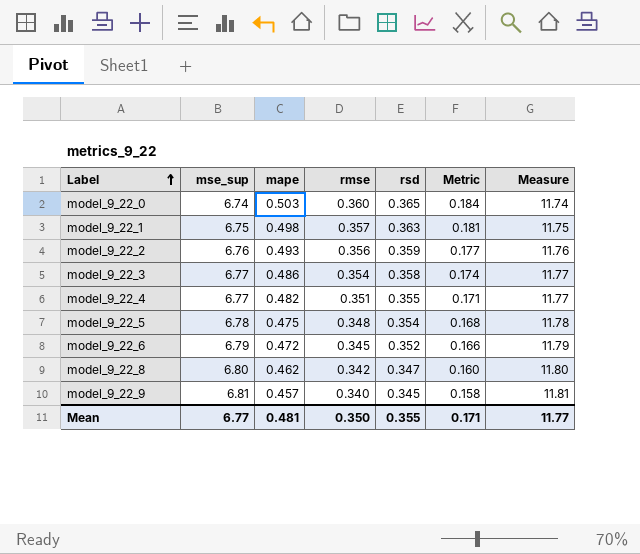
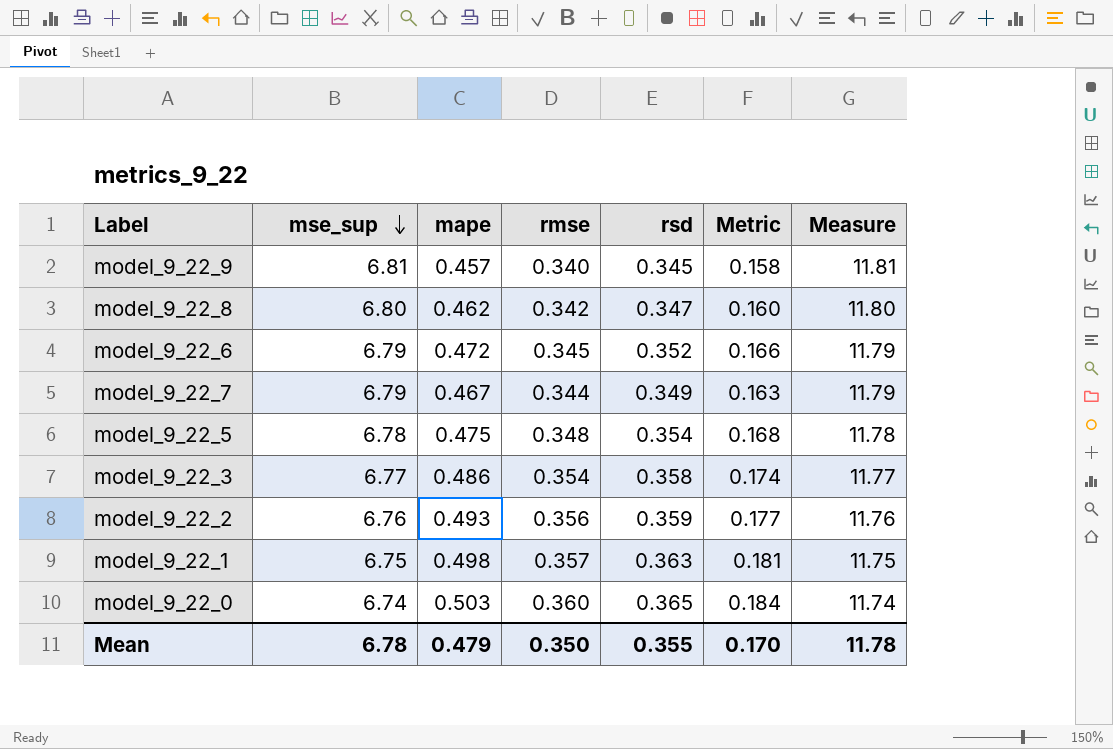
row order: Label ascending -> mse_sup descending
row model_9_22_4: 6.77 | 0.482 | 0.351 | 0.355 | 0.171 | 11.77 -> none
row model_9_22_7: none -> 6.79 | 0.467 | 0.344 | 0.349 | 0.163 | 11.79
Mean | mse_sup: 6.77 -> 6.78
Mean | mape: 0.481 -> 0.479
Mean | Metric: 0.171 -> 0.170
Mean | Measure: 11.77 -> 11.78

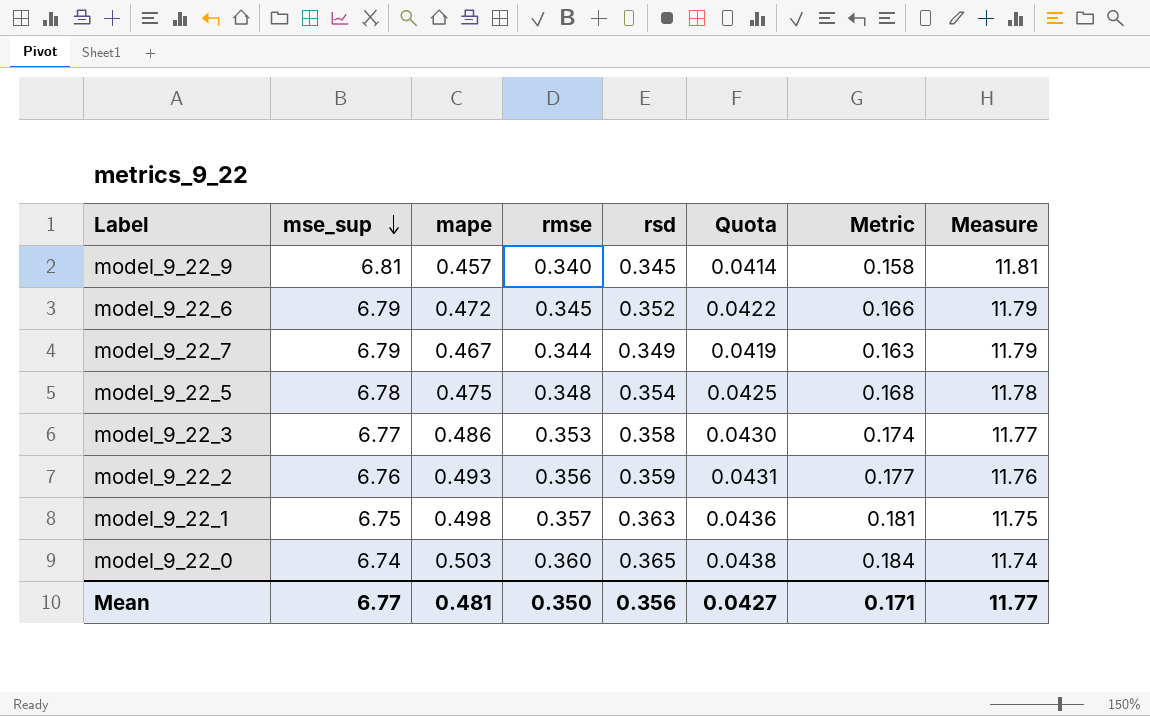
column Quota | formula: none -> [rsd] * 0.12
row model_9_22_8: 6.80 | 0.462 | 0.342 | 0.347 | 0.160 | 11.80 -> none
model_9_22_3 | rmse: 0.354 -> 0.353
Mean | mse_sup: 6.78 -> 6.77
Mean | mape: 0.479 -> 0.481
Mean | rsd: 0.355 -> 0.356
Mean | Metric: 0.170 -> 0.171
Mean | Measure: 11.78 -> 11.77

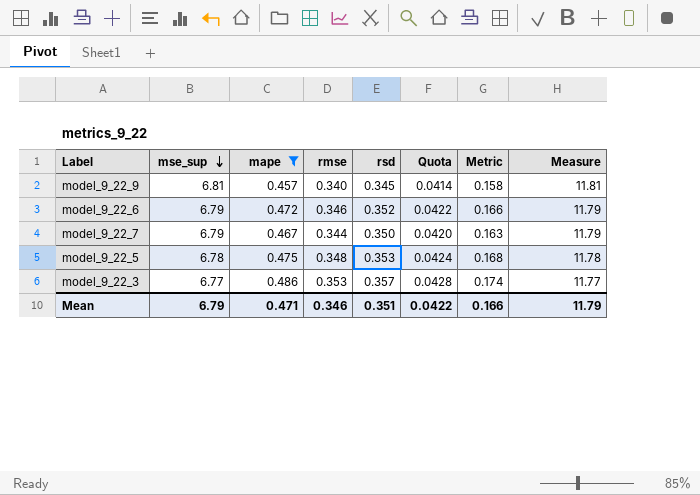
filter: none -> mape <= 0.486
model_9_22_6 | rmse: 0.345 -> 0.346
model_9_22_7 | rsd: 0.349 -> 0.350
model_9_22_7 | Quota: 0.0419 -> 0.0420
model_9_22_5 | rsd: 0.354 -> 0.353
model_9_22_5 | Quota: 0.0425 -> 0.0424
model_9_22_3 | rsd: 0.358 -> 0.357
model_9_22_3 | Quota: 0.0430 -> 0.0428
Mean | mse_sup: 6.77 -> 6.79
Mean | mape: 0.481 -> 0.471
Mean | rmse: 0.350 -> 0.346
Mean | rsd: 0.356 -> 0.351
Mean | Quota: 0.0427 -> 0.0422
Mean | Metric: 0.171 -> 0.166
Mean | Measure: 11.77 -> 11.79

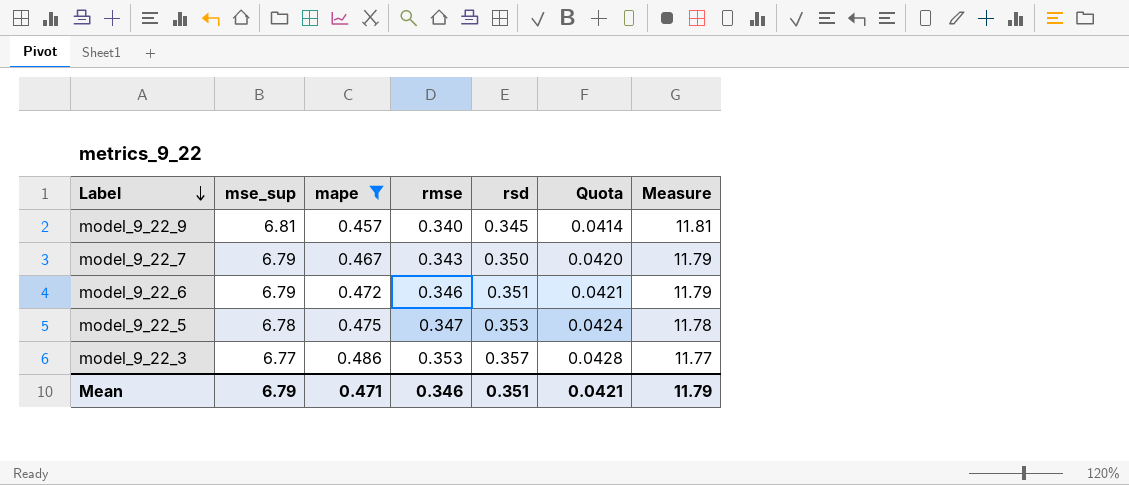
row order: mse_sup descending -> Label descending
column Metric | formula: [mape] * [rsd] -> none
model_9_22_7 | rmse: 0.344 -> 0.343
model_9_22_6 | rsd: 0.352 -> 0.351
model_9_22_6 | Quota: 0.0422 -> 0.0421
model_9_22_5 | rmse: 0.348 -> 0.347
Mean | Quota: 0.0422 -> 0.0421

